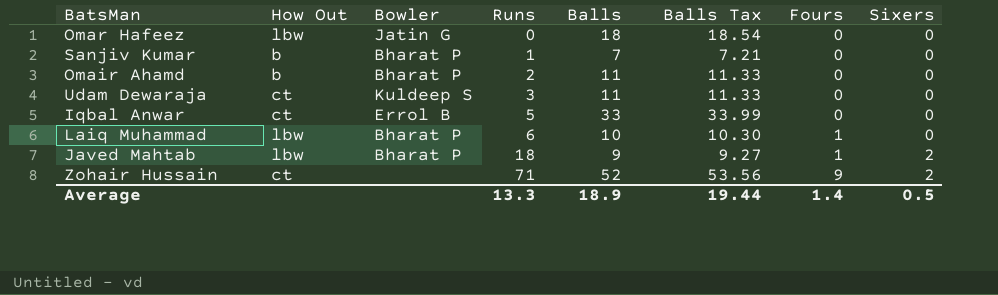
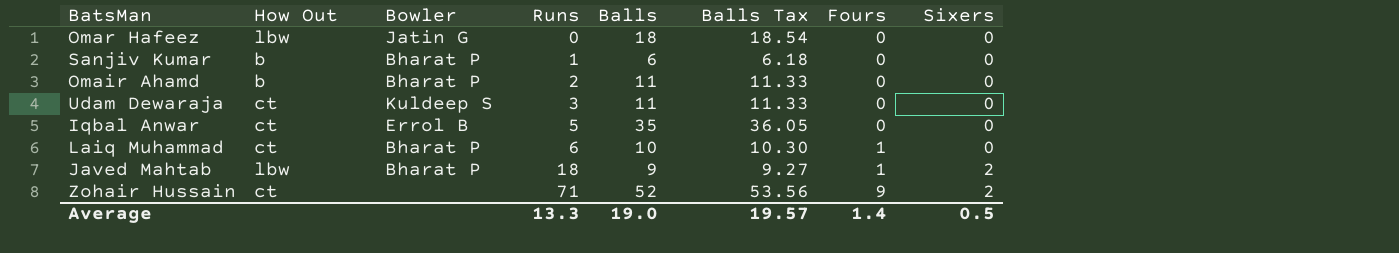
Sanjiv Kumar | Balls: 7 -> 6
Sanjiv Kumar | Balls Tax: 7.21 -> 6.18
Iqbal Anwar | Balls: 33 -> 35
Iqbal Anwar | Balls Tax: 33.99 -> 36.05
Laiq Muhammad | How Out: lbw -> ct
Average | Balls: 18.9 -> 19.0
Average | Balls Tax: 19.44 -> 19.57

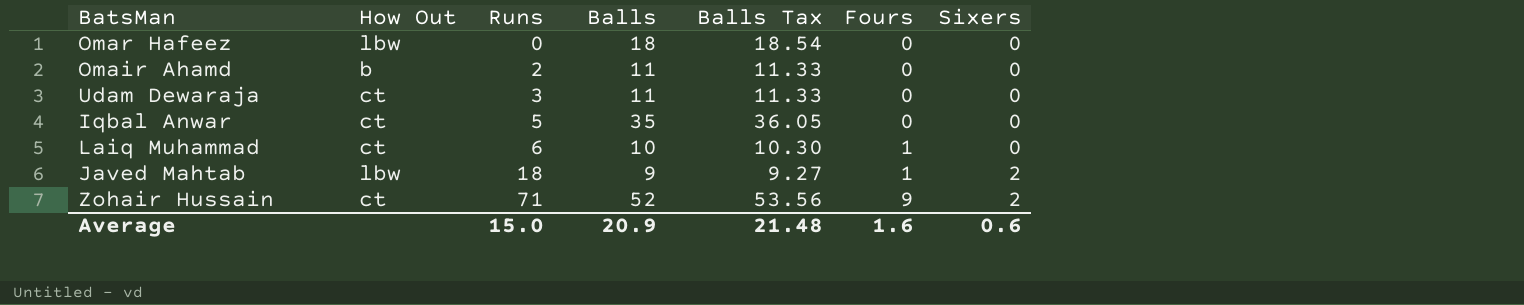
column Bowler | position: 3 -> none
row Sanjiv Kumar: b | Bharat P | 1 | 6 | 6.18 | 0 | 0 -> none
Average | Runs: 13.3 -> 15.0
Average | Balls: 19.0 -> 20.9
Average | Balls Tax: 19.57 -> 21.48
Average | Fours: 1.4 -> 1.6
Average | Sixers: 0.5 -> 0.6

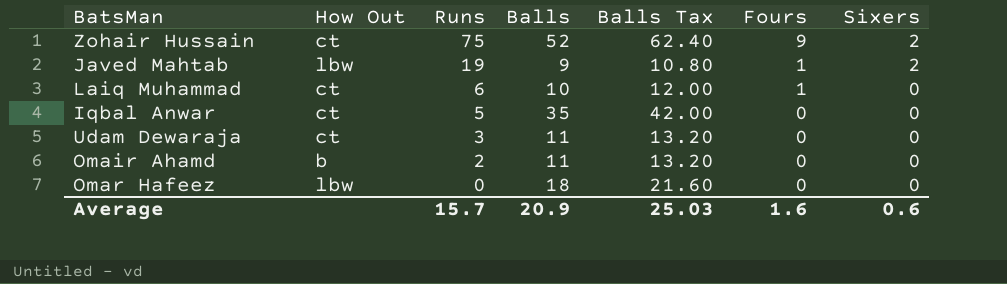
row order: Runs ascending -> Runs descending
column Balls Tax | formula: [Balls] * 1.03 -> [Balls] * 1.2
Zohair Hussain | Runs: 71 -> 75
Javed Mahtab | Runs: 18 -> 19
Average | Runs: 15.0 -> 15.7
Average | Balls Tax: 21.48 -> 25.03

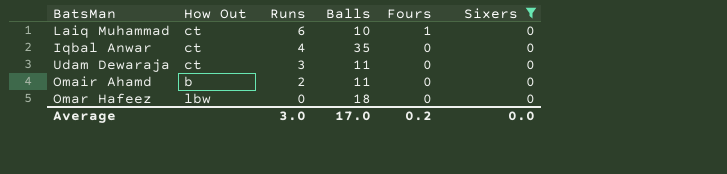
filter: none -> Sixers = 0
column Balls Tax | formula: [Balls] * 1.2 -> none
Iqbal Anwar | Runs: 5 -> 4
Average | Runs: 15.7 -> 3.0
Average | Balls: 20.9 -> 17.0
Average | Fours: 1.6 -> 0.2
Average | Sixers: 0.6 -> 0.0

